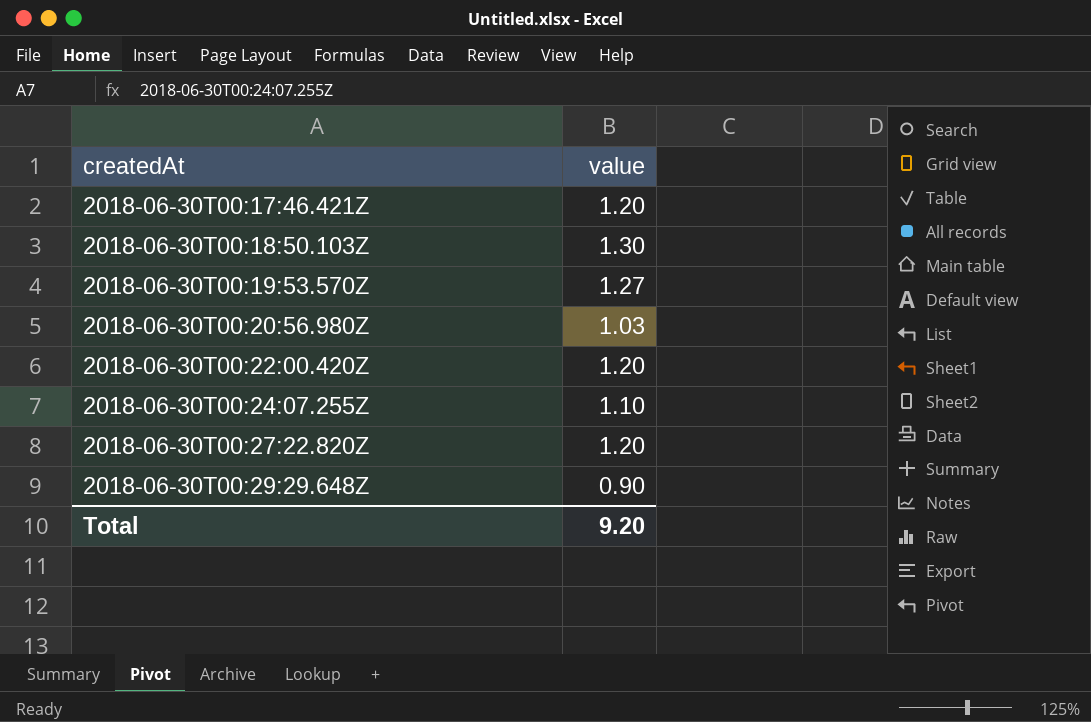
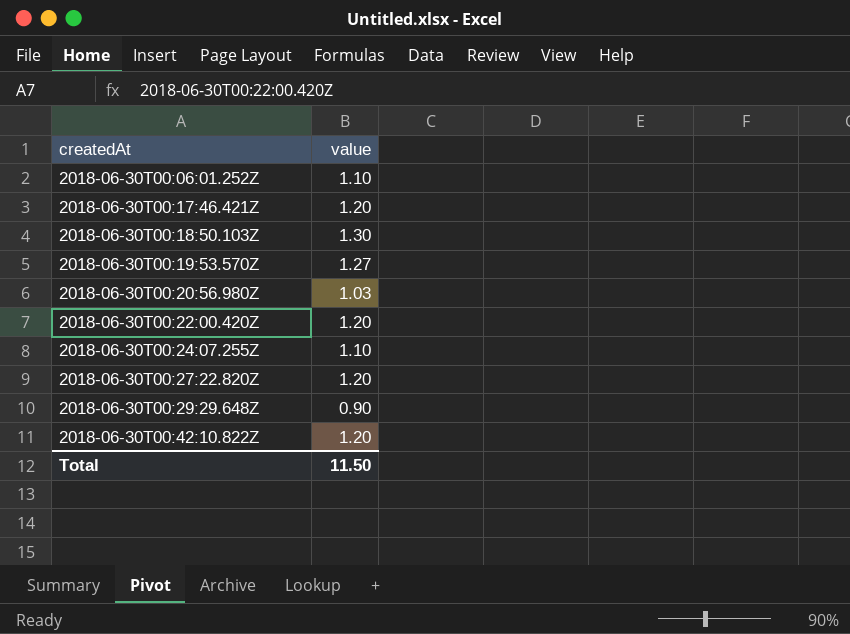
row 2018-06-30T00:06:01.252Z: none -> 1.10
row 2018-06-30T00:42:10.822Z: none -> 1.20
Total | value: 9.20 -> 11.50

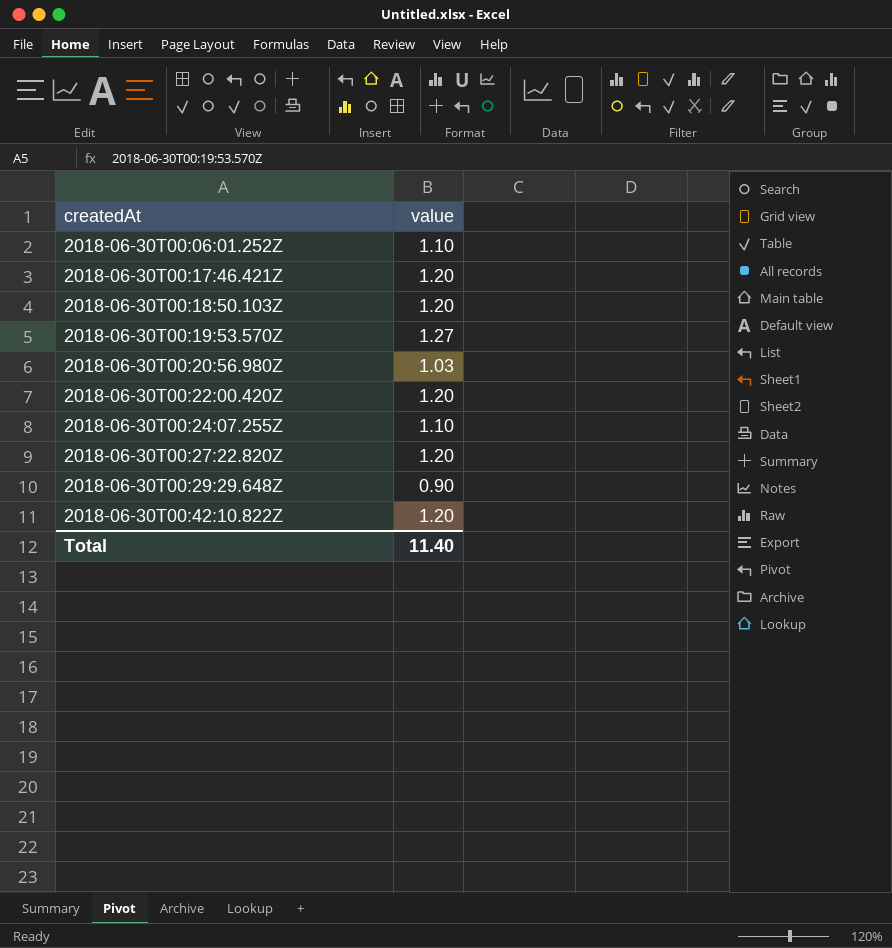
2018-06-30T00:18:50.103Z | value: 1.30 -> 1.20
Total | value: 11.50 -> 11.40

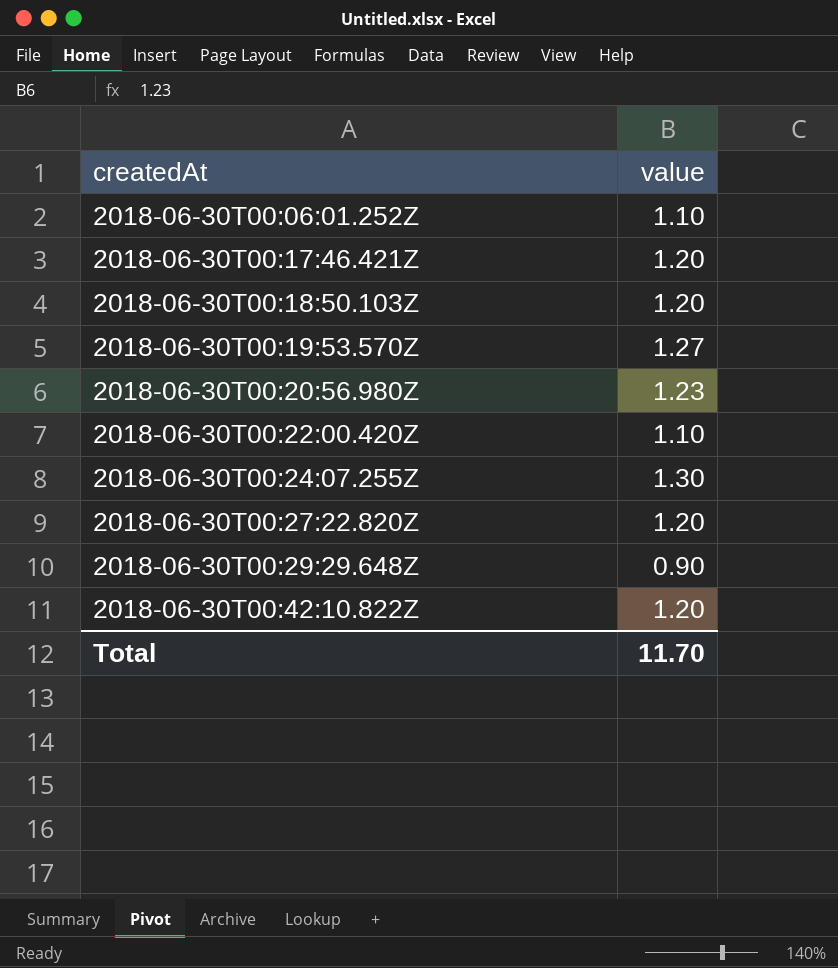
2018-06-30T00:20:56.980Z | value: 1.03 -> 1.23
2018-06-30T00:22:00.420Z | value: 1.20 -> 1.10
2018-06-30T00:24:07.255Z | value: 1.10 -> 1.30
Total | value: 11.40 -> 11.70

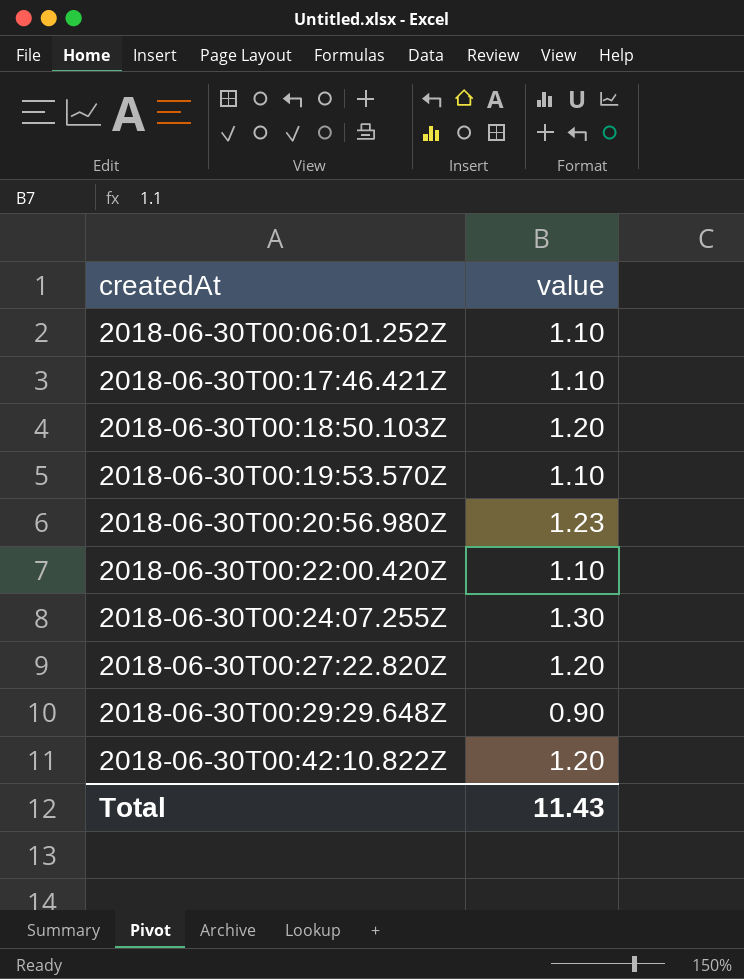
2018-06-30T00:17:46.421Z | value: 1.20 -> 1.10
2018-06-30T00:19:53.570Z | value: 1.27 -> 1.10
Total | value: 11.70 -> 11.43

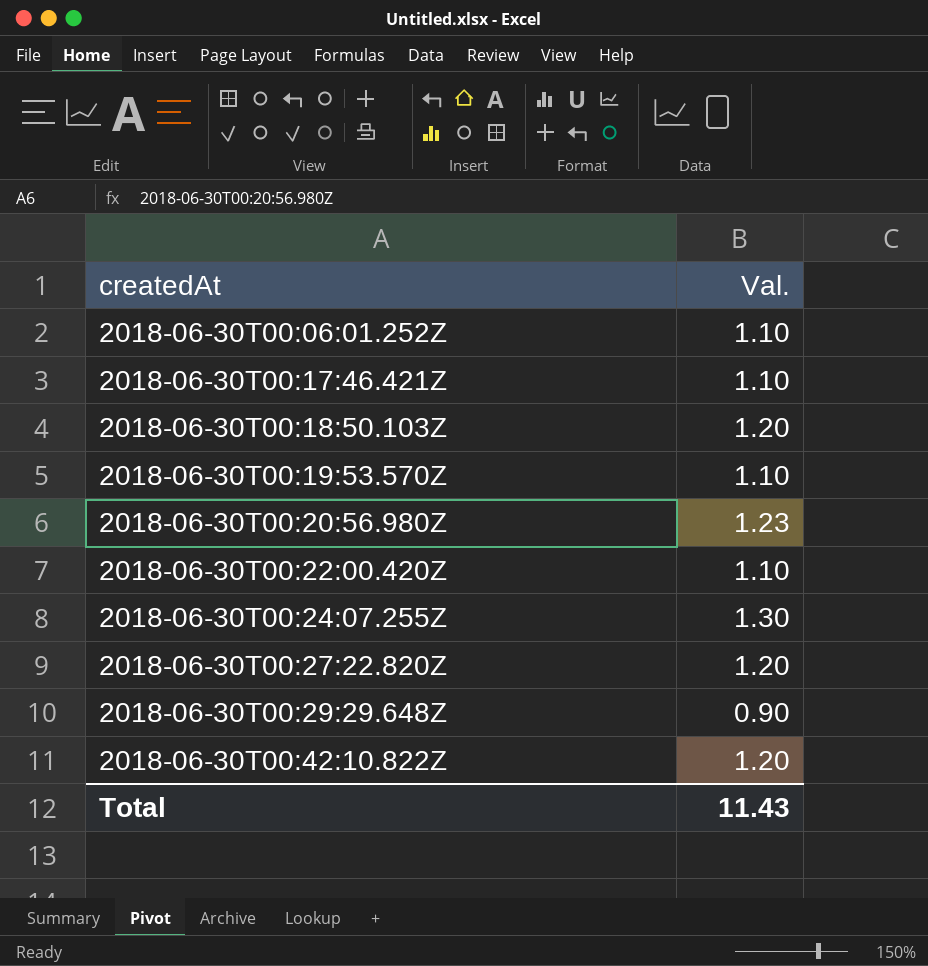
column name: value -> Val.

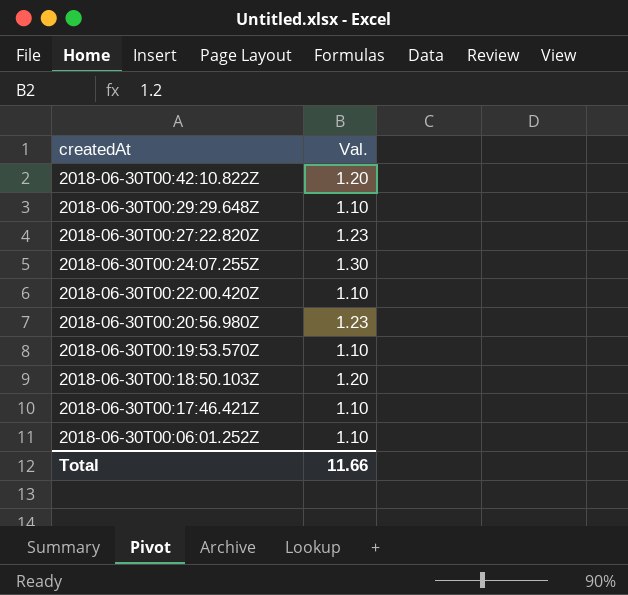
row order: createdAt ascending -> createdAt descending
2018-06-30T00:29:29.648Z | Val.: 0.90 -> 1.10
2018-06-30T00:27:22.820Z | Val.: 1.20 -> 1.23
Total | Val.: 11.43 -> 11.66

